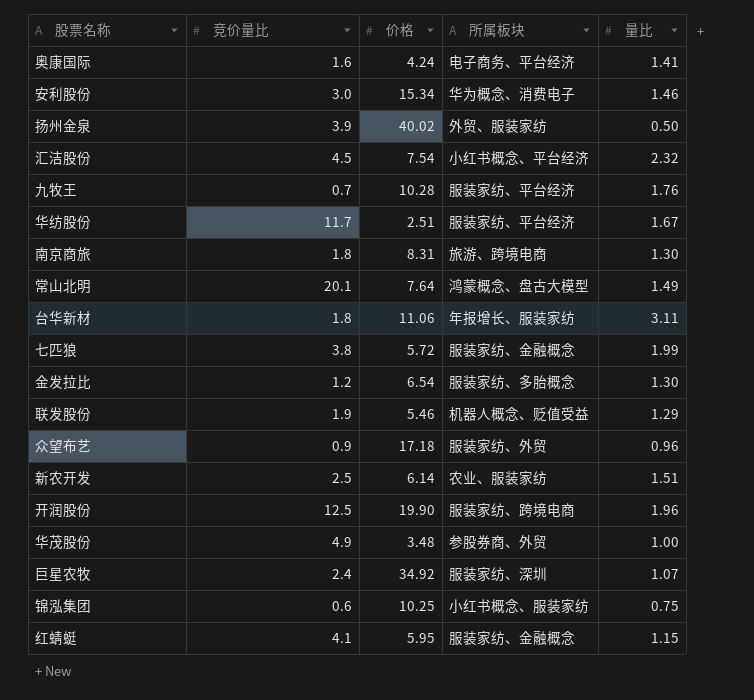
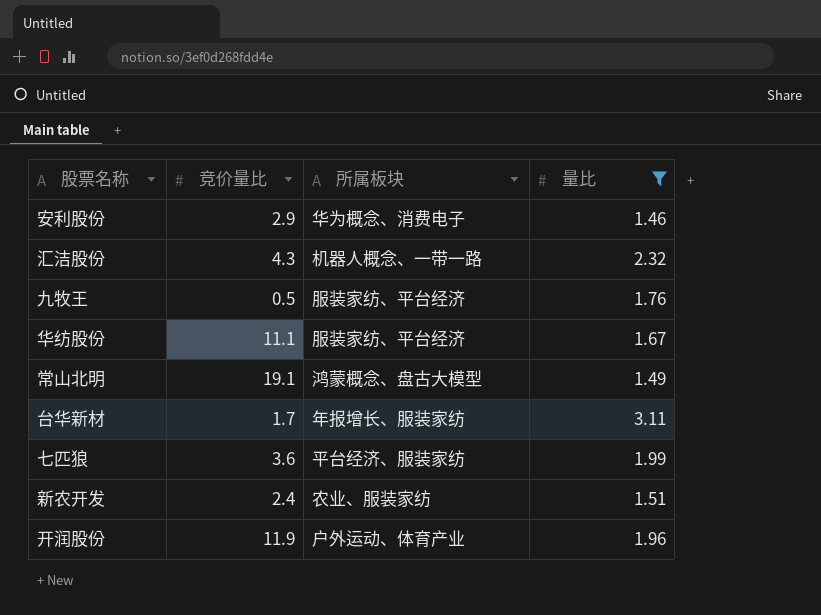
filter: none -> 量比 >= 1.46
column 价格 | position: 3 -> none
安利股份 | 竞价量比: 3.0 -> 2.9
汇洁股份 | 竞价量比: 4.5 -> 4.3
汇洁股份 | 所属板块: 小红书概念、平台经济 -> 机器人概念、一带一路
九牧王 | 竞价量比: 0.7 -> 0.5
华纺股份 | 竞价量比: 11.7 -> 11.1
常山北明 | 竞价量比: 20.1 -> 19.1
台华新材 | 竞价量比: 1.8 -> 1.7
七匹狼 | 竞价量比: 3.8 -> 3.6
七匹狼 | 所属板块: 服装家纺、金融概念 -> 平台经济、服装家纺
新农开发 | 竞价量比: 2.5 -> 2.4
开润股份 | 竞价量比: 12.5 -> 11.9
开润股份 | 所属板块: 服装家纺、跨境电商 -> 户外运动、体育产业

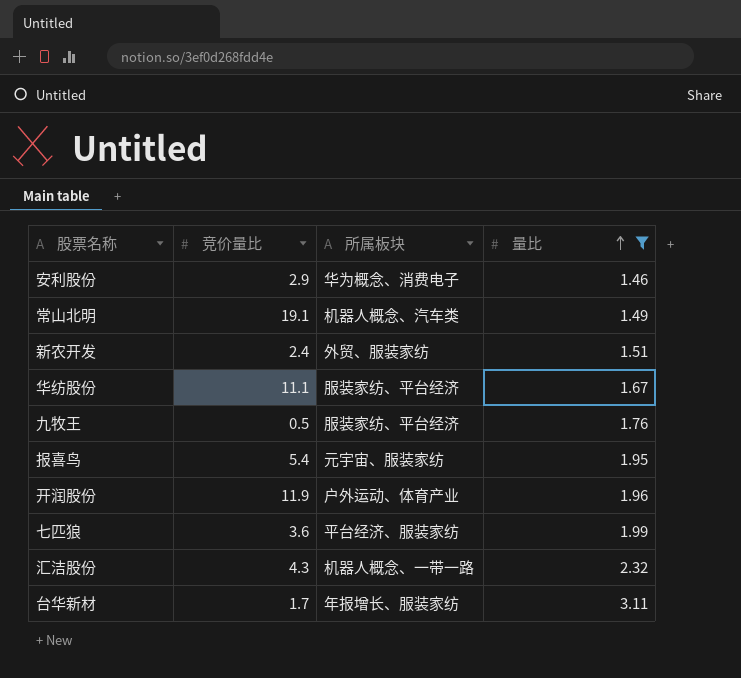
row order: none -> 量比 ascending
常山北明 | 所属板块: 鸿蒙概念、盘古大模型 -> 机器人概念、汽车类
新农开发 | 所属板块: 农业、服装家纺 -> 外贸、服装家纺
row 报喜鸟: none -> 5.4 | 元宇宙、服装家纺 | 1.95

